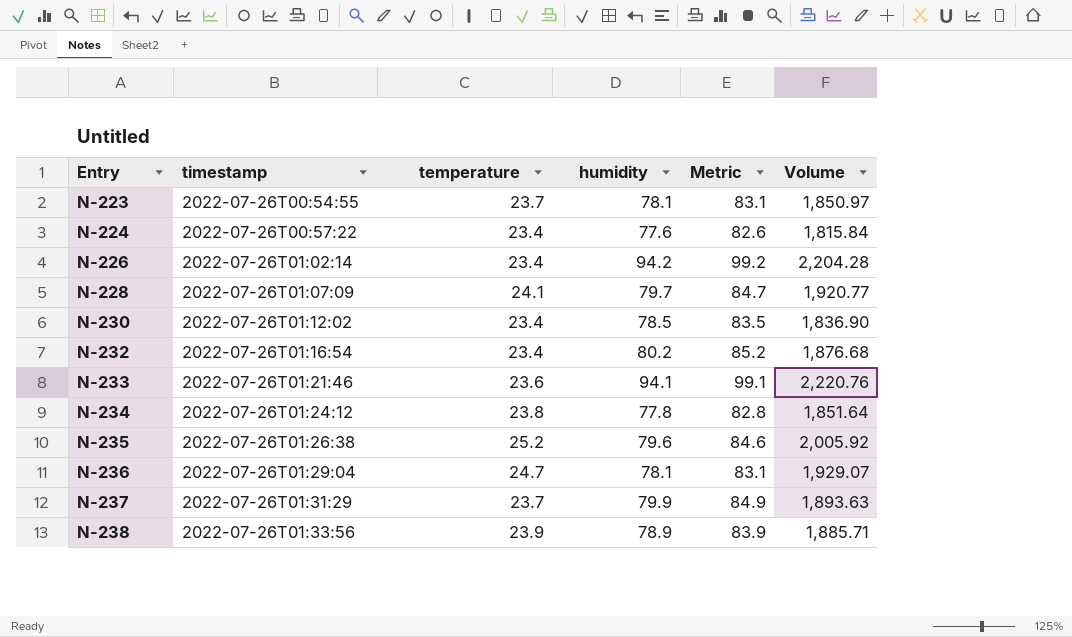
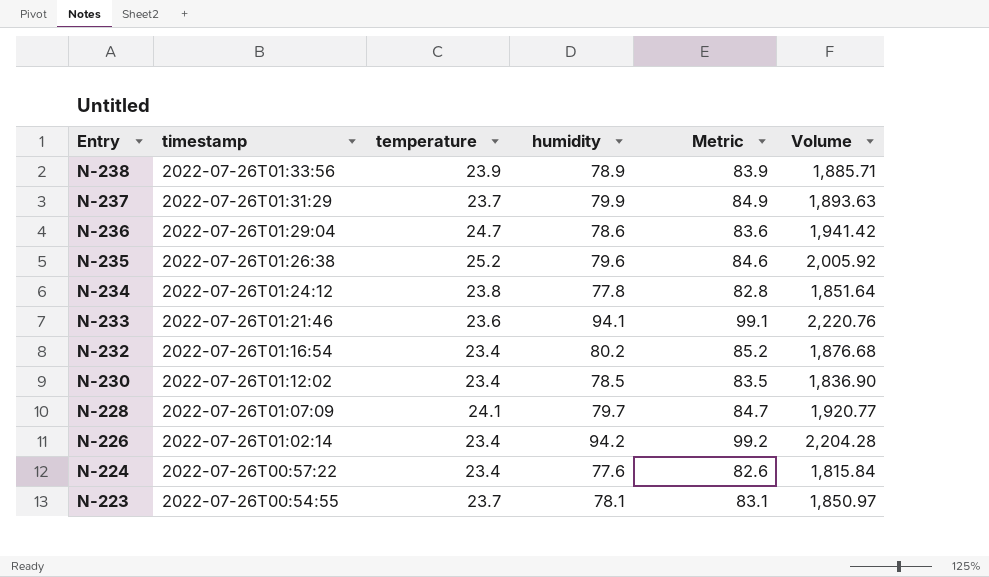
row order: Entry ascending -> Entry descending
N-236 | humidity: 78.1 -> 78.6
N-236 | Metric: 83.1 -> 83.6
N-236 | Volume: 1,929.07 -> 1,941.42

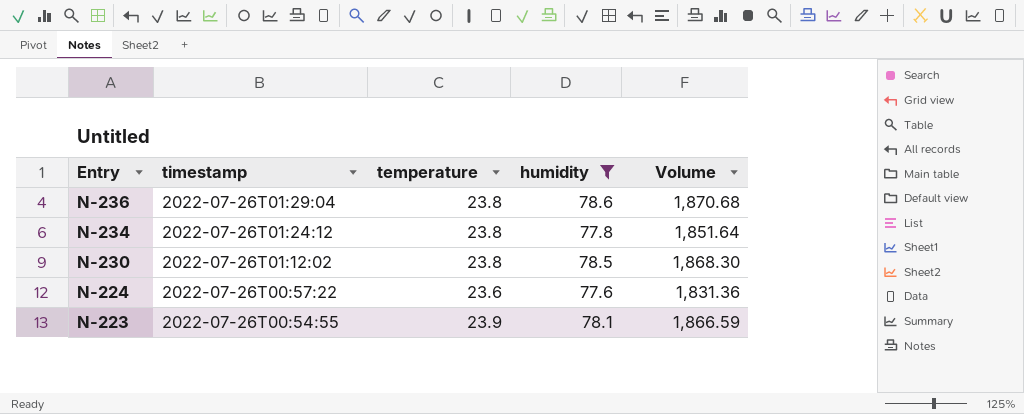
filter: none -> humidity <= 78.6
column Metric | formula: [humidity] + 5 -> none
N-236 | temperature: 24.7 -> 23.8
N-236 | Volume: 1,941.42 -> 1,870.68
N-230 | temperature: 23.4 -> 23.8
N-230 | Volume: 1,836.90 -> 1,868.30
N-224 | temperature: 23.4 -> 23.6
N-224 | Volume: 1,815.84 -> 1,831.36
N-223 | temperature: 23.7 -> 23.9
N-223 | Volume: 1,850.97 -> 1,866.59

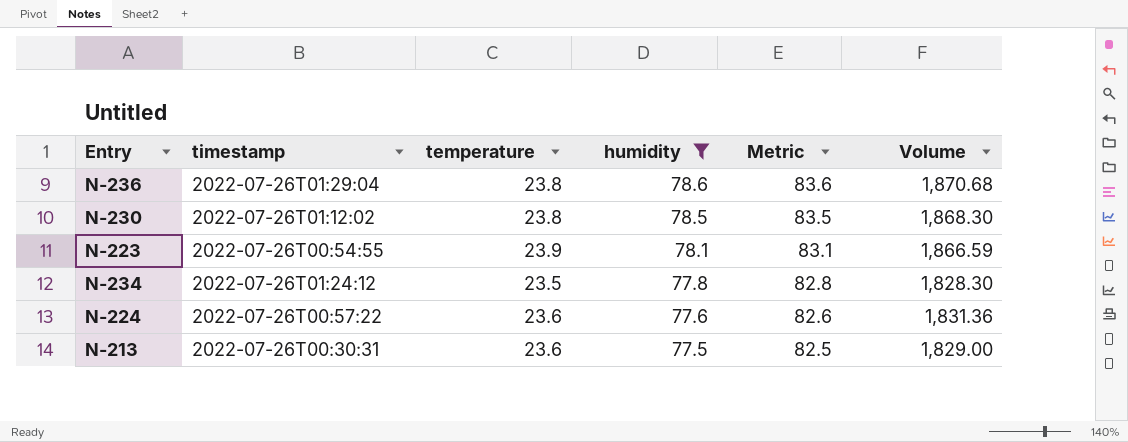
row order: Entry descending -> humidity descending
column Metric | formula: none -> [humidity] + 5
N-234 | temperature: 23.8 -> 23.5
N-234 | Volume: 1,851.64 -> 1,828.30
row N-213: none -> 2022-07-26T00:30:31 | 23.6 | 77.5 | 82.5 | 1,829.00

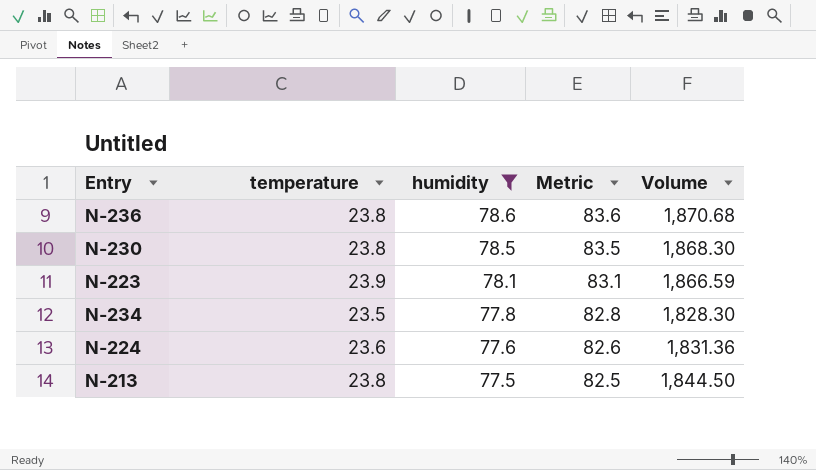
column timestamp | position: 2 -> none
N-213 | temperature: 23.6 -> 23.8
N-213 | Volume: 1,829.00 -> 1,844.50

